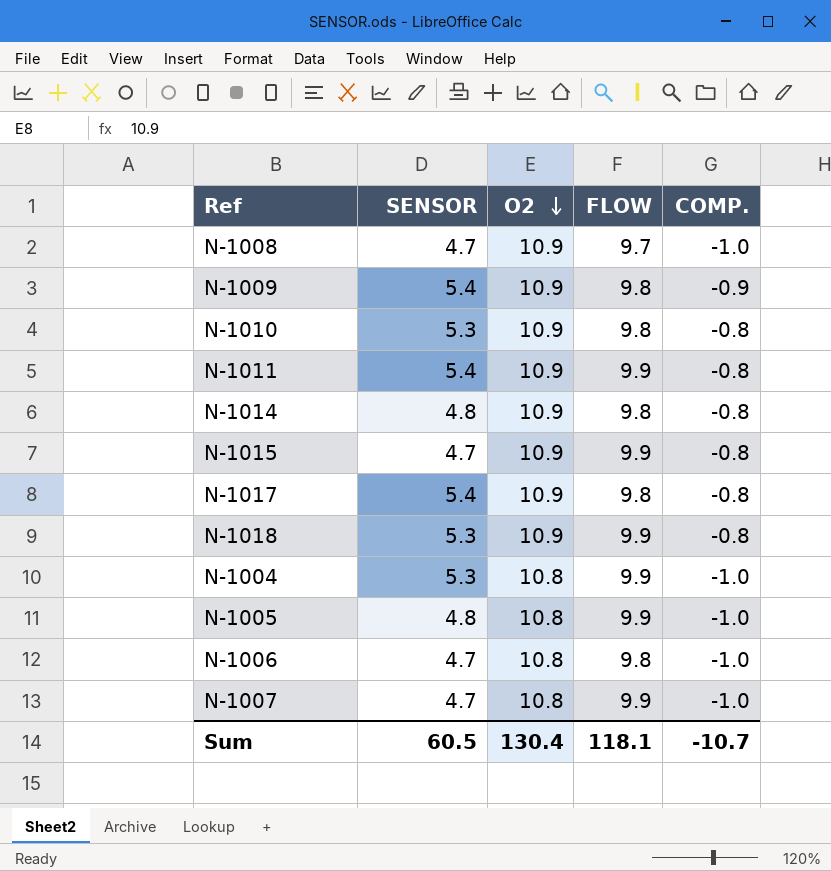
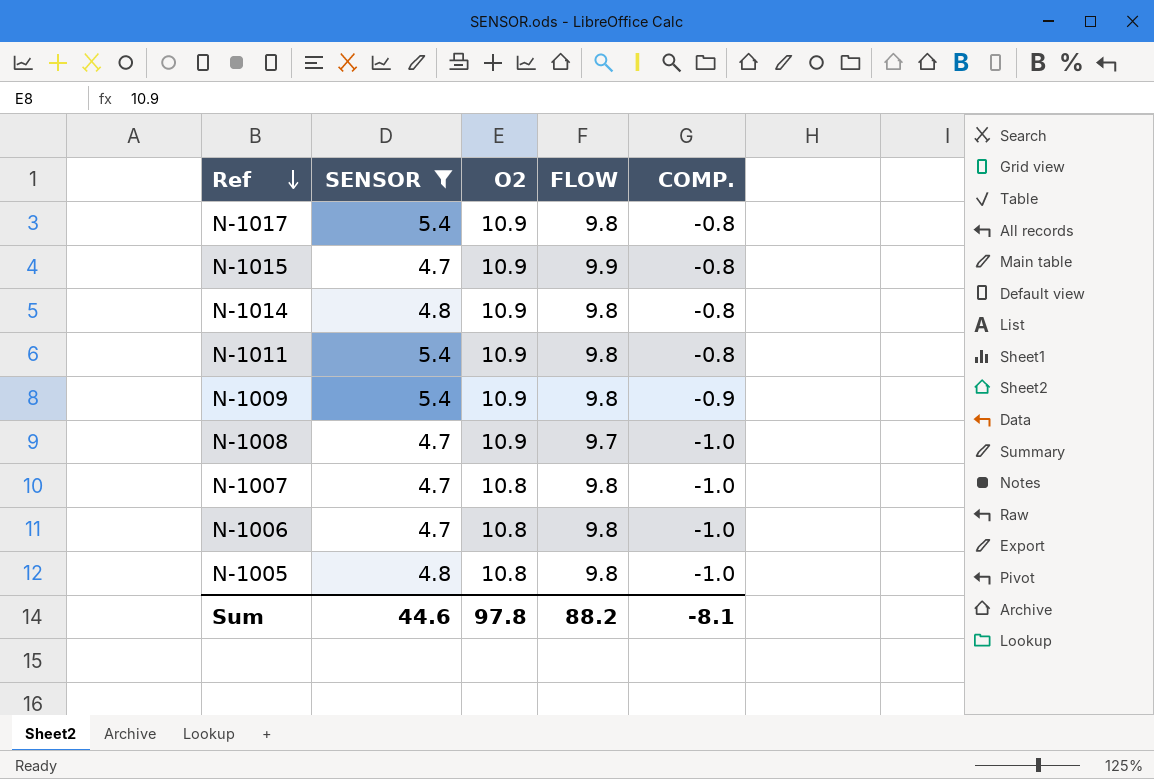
filter: none -> SENSOR != 5.3
row order: O2 descending -> Ref descending
N-1011 | FLOW: 9.9 -> 9.8
N-1007 | FLOW: 9.9 -> 9.8
N-1005 | FLOW: 9.9 -> 9.8
Sum | SENSOR: 60.5 -> 44.6
Sum | O2: 130.4 -> 97.8
Sum | FLOW: 118.1 -> 88.2
Sum | COMP.: -10.7 -> -8.1

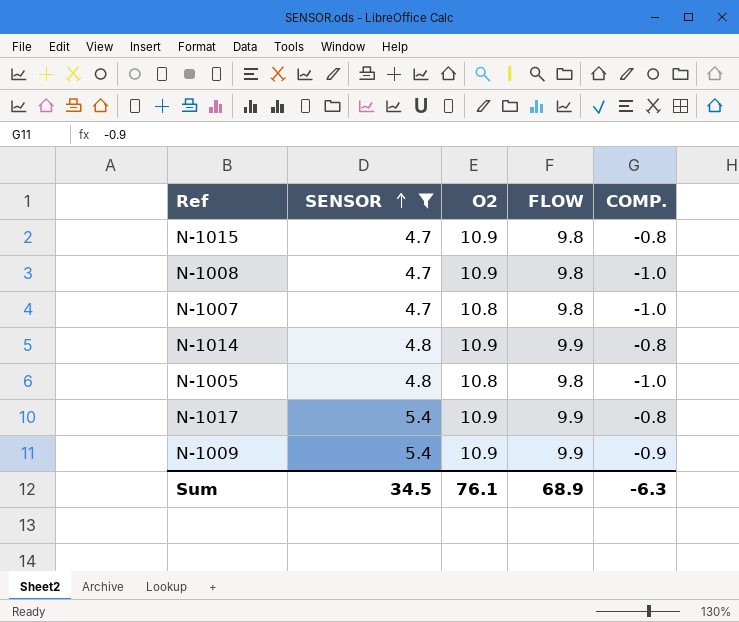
row order: Ref descending -> SENSOR ascending
row N-1011: 5.4 | 10.9 | 9.8 | -0.8 -> none
row N-1006: 4.7 | 10.8 | 9.8 | -1.0 -> none
N-1015 | FLOW: 9.9 -> 9.8
N-1008 | FLOW: 9.7 -> 9.8
N-1014 | FLOW: 9.8 -> 9.9
N-1017 | FLOW: 9.8 -> 9.9
N-1009 | FLOW: 9.8 -> 9.9
Sum | SENSOR: 44.6 -> 34.5
Sum | O2: 97.8 -> 76.1
Sum | FLOW: 88.2 -> 68.9
Sum | COMP.: -8.1 -> -6.3

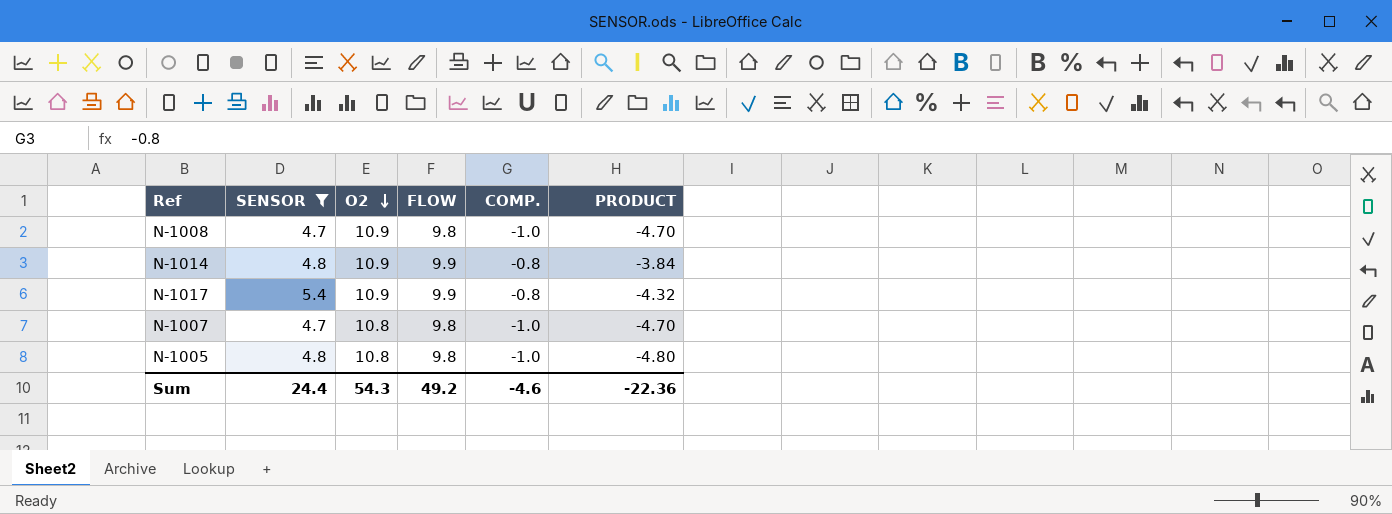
row order: SENSOR ascending -> O2 descending
column PRODUCT | formula: none -> [SENSOR] * [COMP.]
row N-1015: 4.7 | 10.9 | 9.8 | -0.8 -> none
row N-1009: 5.4 | 10.9 | 9.9 | -0.9 -> none
Sum | SENSOR: 34.5 -> 24.4
Sum | O2: 76.1 -> 54.3
Sum | FLOW: 68.9 -> 49.2
Sum | COMP.: -6.3 -> -4.6

